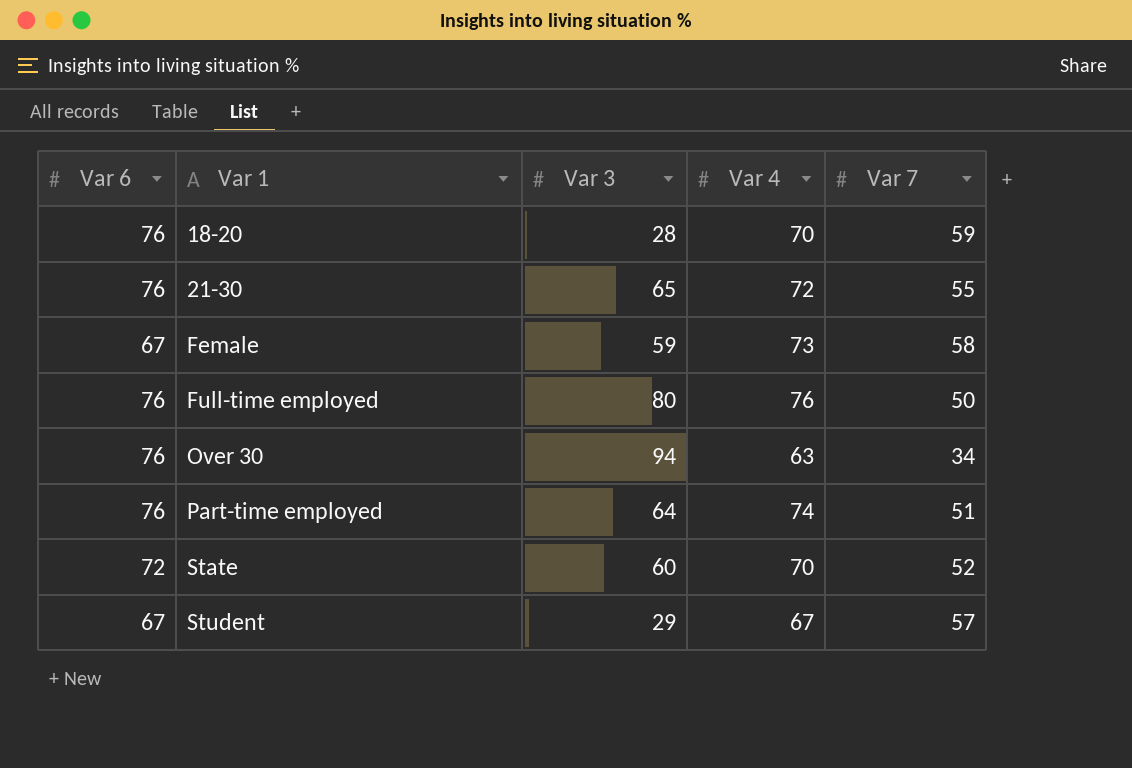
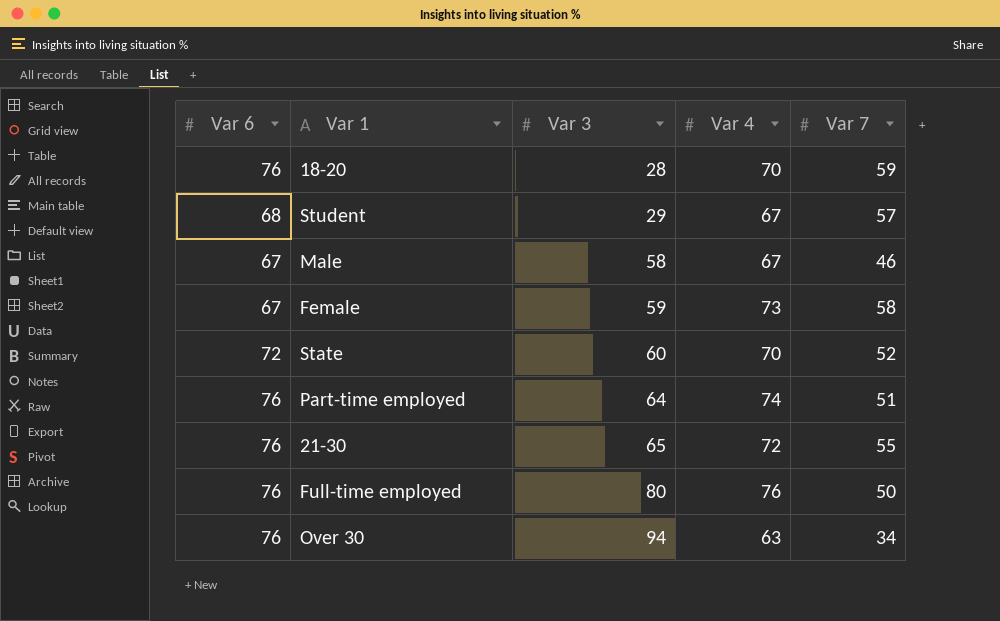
row order: Var 1 ascending -> Var 3 ascending
Student | Var 6: 67 -> 68
row Male: none -> 67 | 58 | 67 | 46

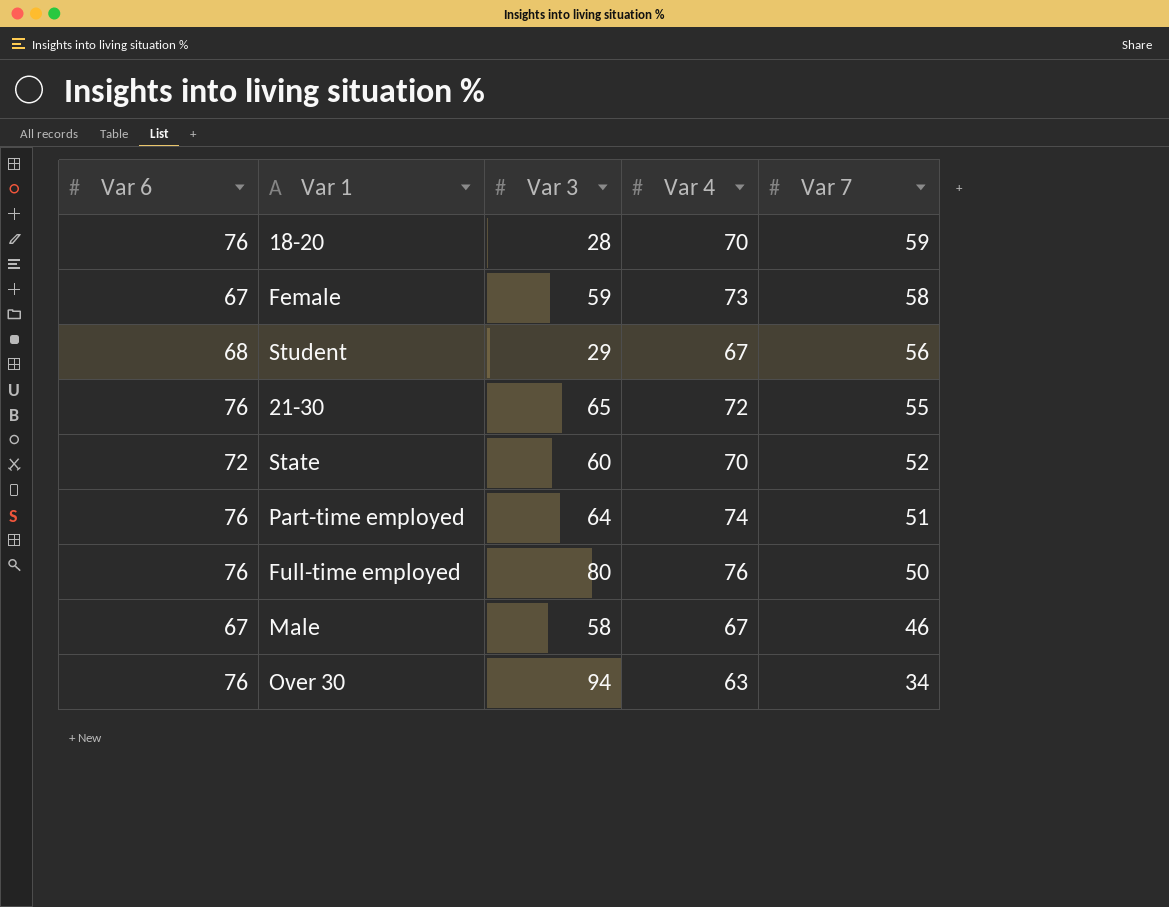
row order: Var 3 ascending -> Var 7 descending
Student | Var 7: 57 -> 56

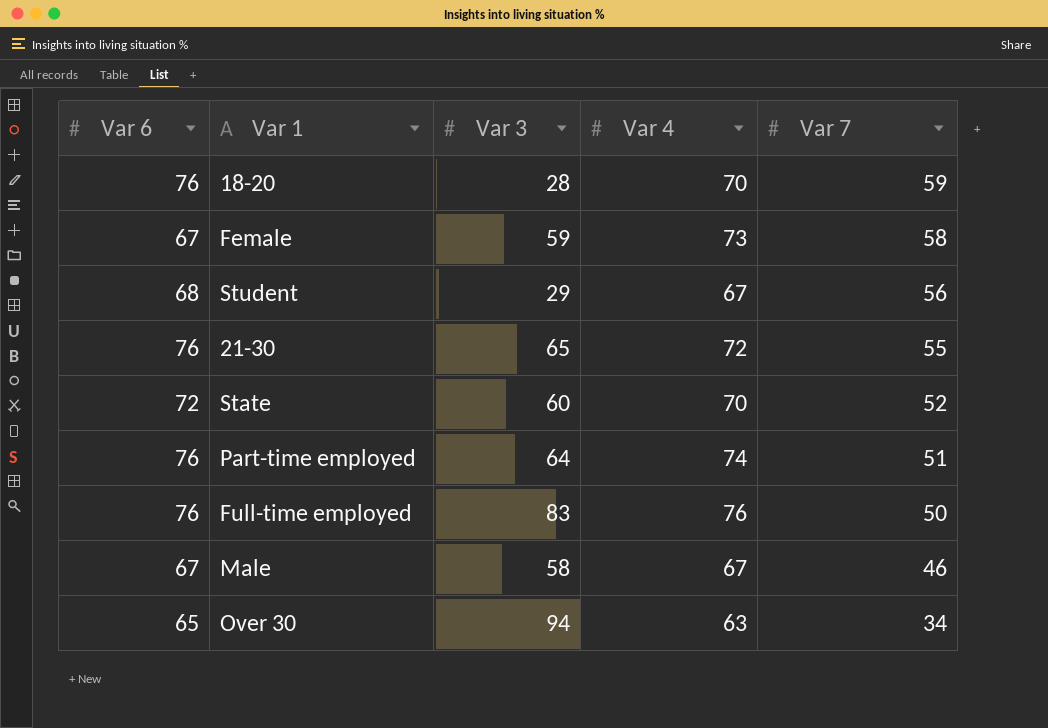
Full-time employed | Var 3: 80 -> 83
Over 30 | Var 6: 76 -> 65

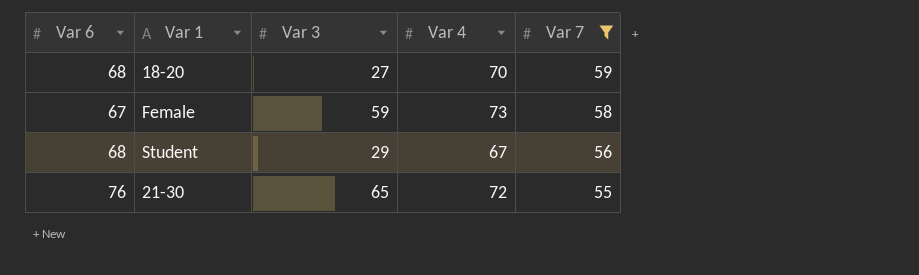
filter: none -> Var 7 >= 55
18-20 | Var 6: 76 -> 68
18-20 | Var 3: 28 -> 27

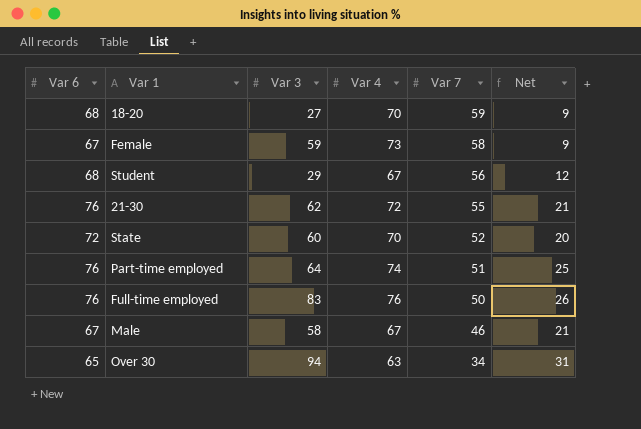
filter: Var 7 >= 55 -> none
column Net | formula: none -> [Var 6] - [Var 7]
21-30 | Var 3: 65 -> 62

